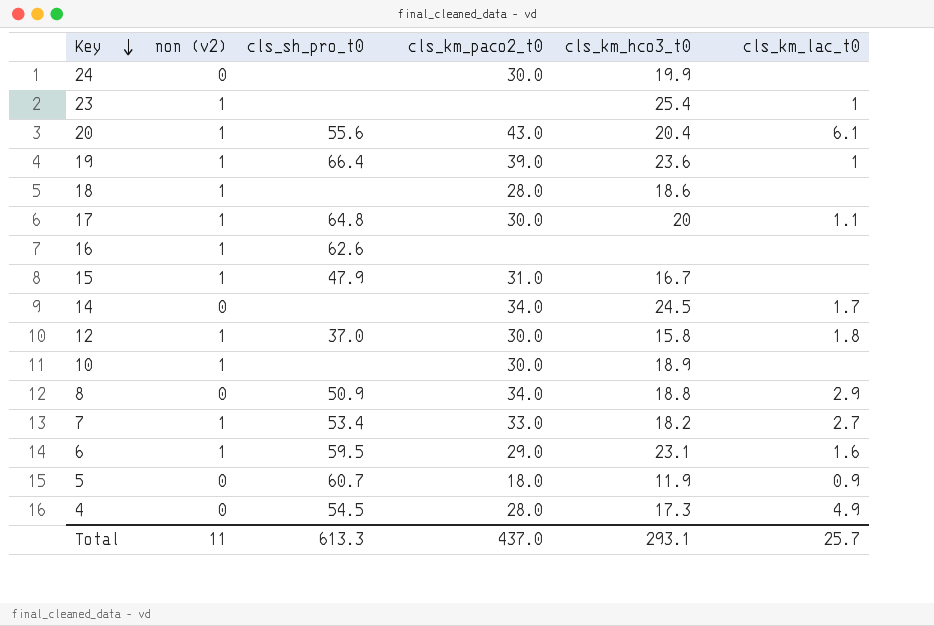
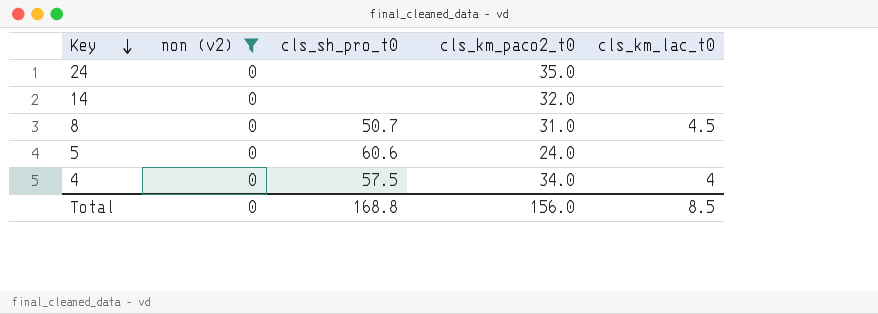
filter: none -> non (v2) = 0
column cls_km_hco3_t0 | position: 5 -> none
24 | cls_km_paco2_t0: 30.0 -> 35.0
14 | cls_km_paco2_t0: 34.0 -> 32.0
14 | cls_km_lac_t0: 1.7 -> none
8 | cls_sh_pro_t0: 50.9 -> 50.7
8 | cls_km_paco2_t0: 34.0 -> 31.0
8 | cls_km_lac_t0: 2.9 -> 4.5
5 | cls_sh_pro_t0: 60.7 -> 60.6
5 | cls_km_paco2_t0: 18.0 -> 24.0
5 | cls_km_lac_t0: 0.9 -> none
4 | cls_sh_pro_t0: 54.5 -> 57.5
4 | cls_km_paco2_t0: 28.0 -> 34.0
4 | cls_km_lac_t0: 4.9 -> 4
Total | non (v2): 11 -> 0
Total | cls_sh_pro_t0: 613.3 -> 168.8
Total | cls_km_paco2_t0: 437.0 -> 156.0
Total | cls_km_lac_t0: 25.7 -> 8.5

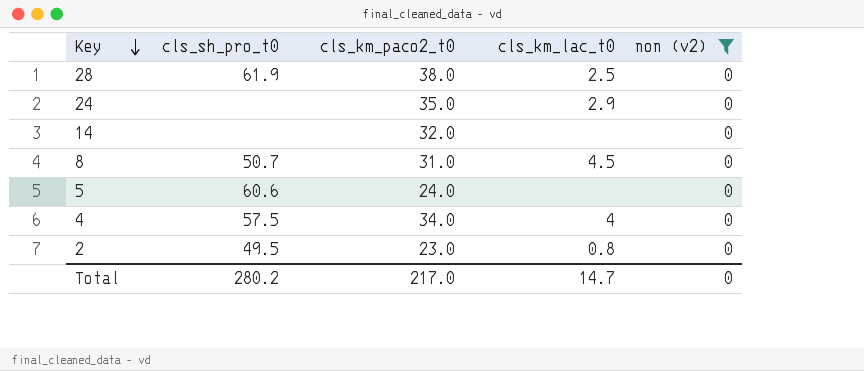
column non (v2) | position: 2 -> 5
row 28: none -> 61.9 | 38.0 | 2.5 | 0
24 | cls_km_lac_t0: none -> 2.9
row 2: none -> 49.5 | 23.0 | 0.8 | 0
Total | cls_sh_pro_t0: 168.8 -> 280.2
Total | cls_km_paco2_t0: 156.0 -> 217.0
Total | cls_km_lac_t0: 8.5 -> 14.7

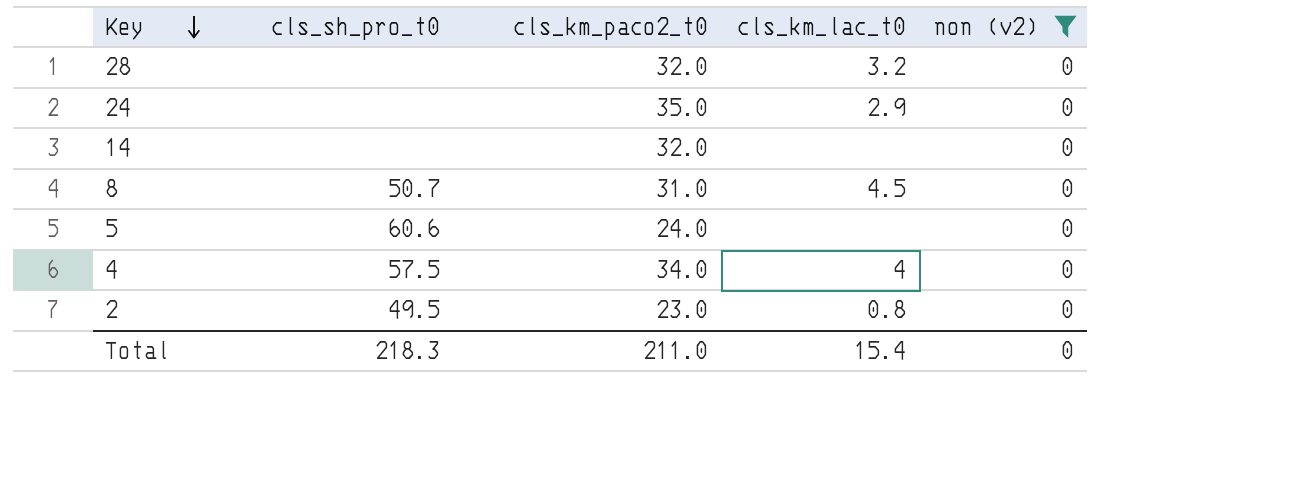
28 | cls_sh_pro_t0: 61.9 -> none
28 | cls_km_paco2_t0: 38.0 -> 32.0
28 | cls_km_lac_t0: 2.5 -> 3.2
Total | cls_sh_pro_t0: 280.2 -> 218.3
Total | cls_km_paco2_t0: 217.0 -> 211.0
Total | cls_km_lac_t0: 14.7 -> 15.4

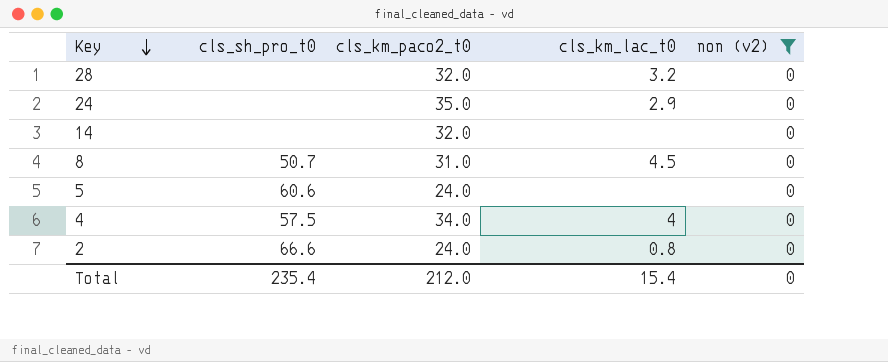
2 | cls_sh_pro_t0: 49.5 -> 66.6
2 | cls_km_paco2_t0: 23.0 -> 24.0
Total | cls_sh_pro_t0: 218.3 -> 235.4
Total | cls_km_paco2_t0: 211.0 -> 212.0

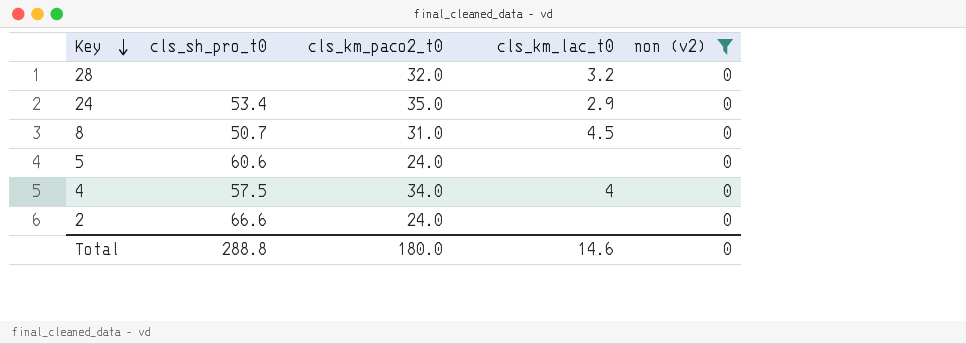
row 14: none | 32.0 | none | 0 -> none
24 | cls_sh_pro_t0: none -> 53.4
2 | cls_km_lac_t0: 0.8 -> none
Total | cls_sh_pro_t0: 235.4 -> 288.8
Total | cls_km_paco2_t0: 212.0 -> 180.0
Total | cls_km_lac_t0: 15.4 -> 14.6

